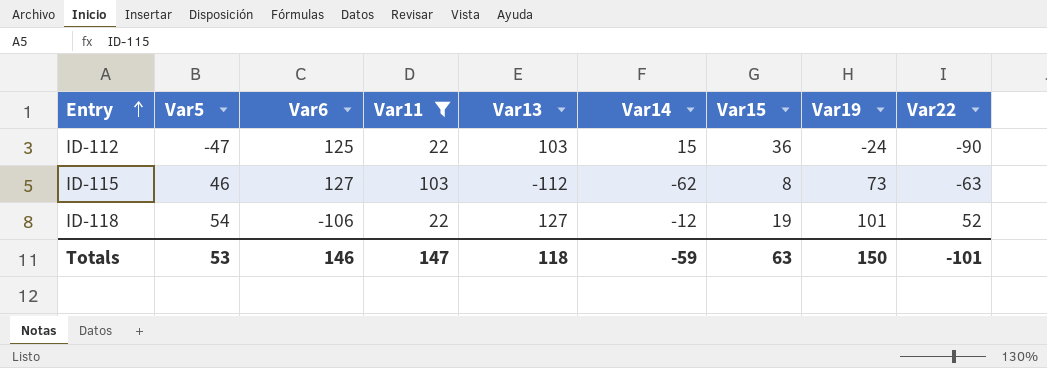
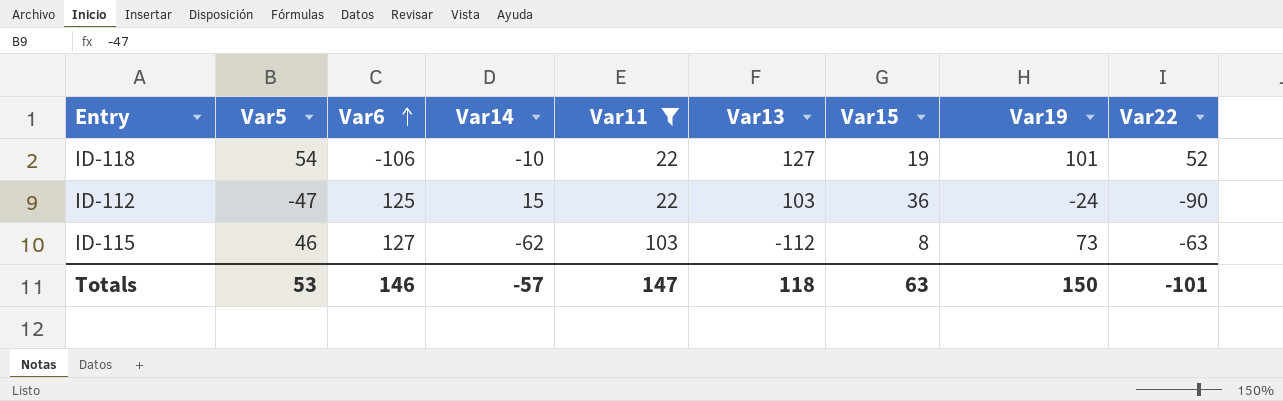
row order: Entry ascending -> Var6 ascending
column Var14 | position: 6 -> 4
ID-118 | Var14: -12 -> -10
Totals | Var14: -59 -> -57

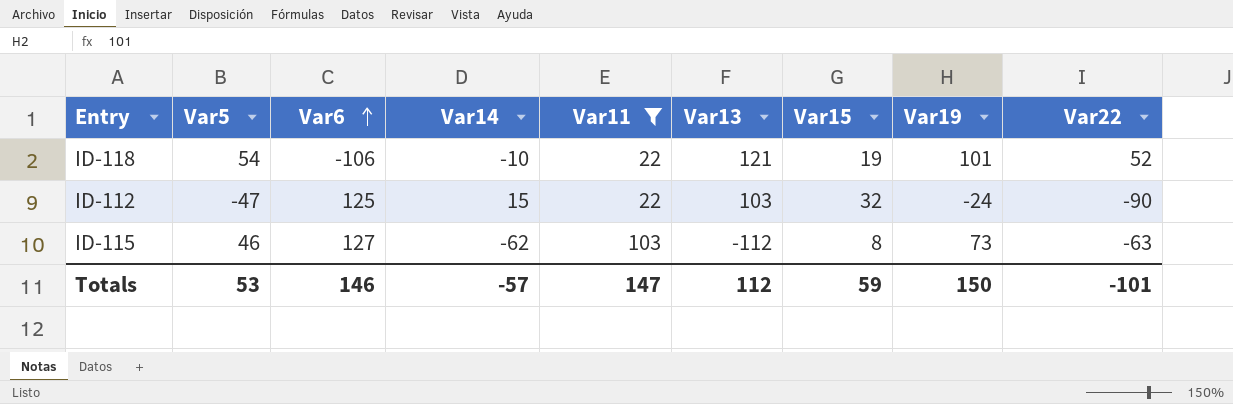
ID-118 | Var13: 127 -> 121
ID-112 | Var15: 36 -> 32
Totals | Var13: 118 -> 112
Totals | Var15: 63 -> 59

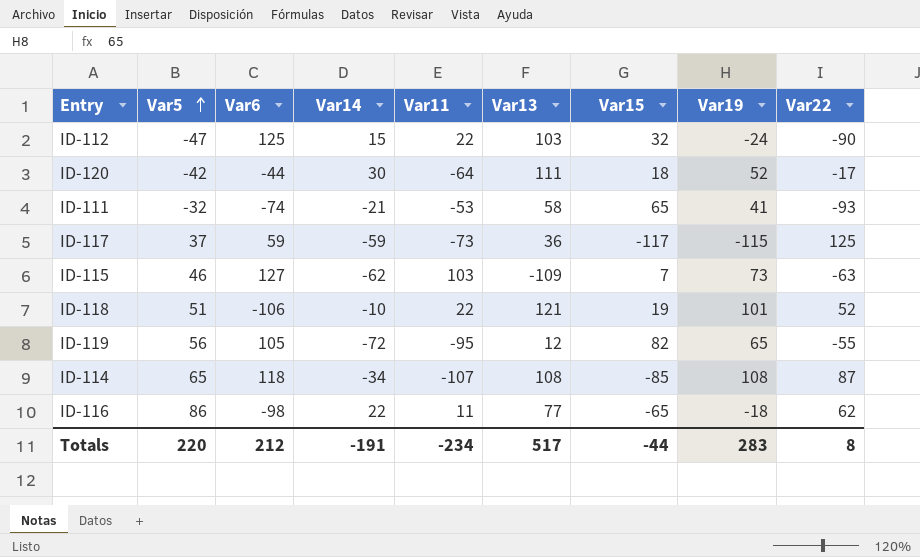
filter: Var11 >= 22 -> none
row order: Var6 ascending -> Var5 ascending
ID-115 | Var13: -112 -> -109
ID-115 | Var15: 8 -> 7
ID-118 | Var5: 54 -> 51
Totals | Var5: 53 -> 220
Totals | Var6: 146 -> 212
Totals | Var14: -57 -> -191
Totals | Var11: 147 -> -234
Totals | Var13: 112 -> 517
Totals | Var15: 59 -> -44
Totals | Var19: 150 -> 283
Totals | Var22: -101 -> 8

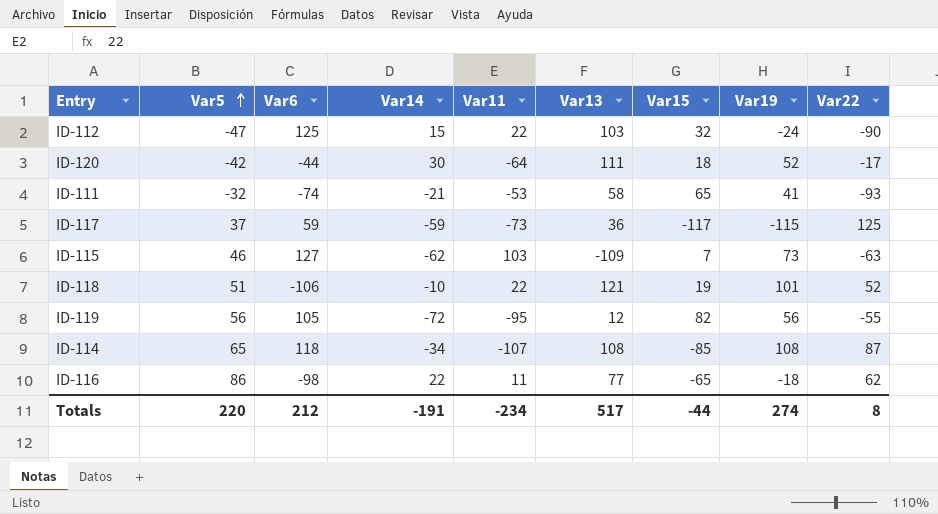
ID-119 | Var19: 65 -> 56
Totals | Var19: 283 -> 274

